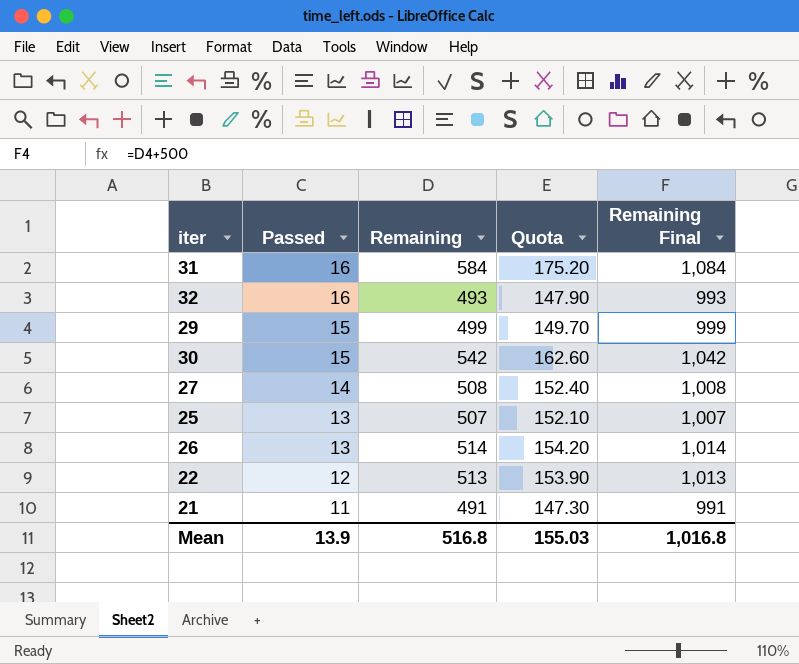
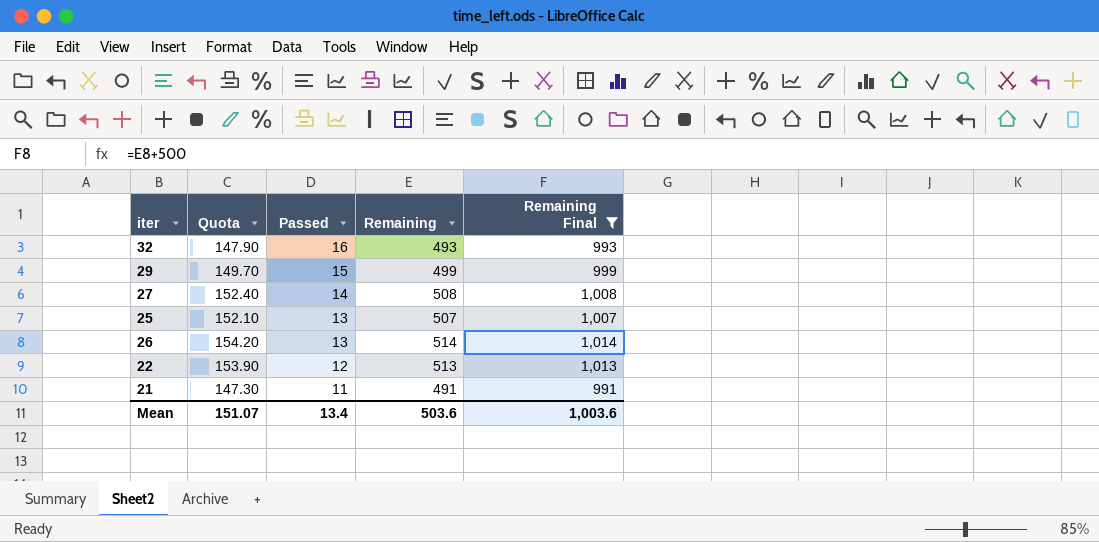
filter: none -> Remaining Final <= 1,014
column Quota | position: 4 -> 2
Mean | Quota: 155.03 -> 151.07
Mean | Passed: 13.9 -> 13.4
Mean | Remaining: 516.8 -> 503.6
Mean | Remaining Final: 1,016.8 -> 1,003.6

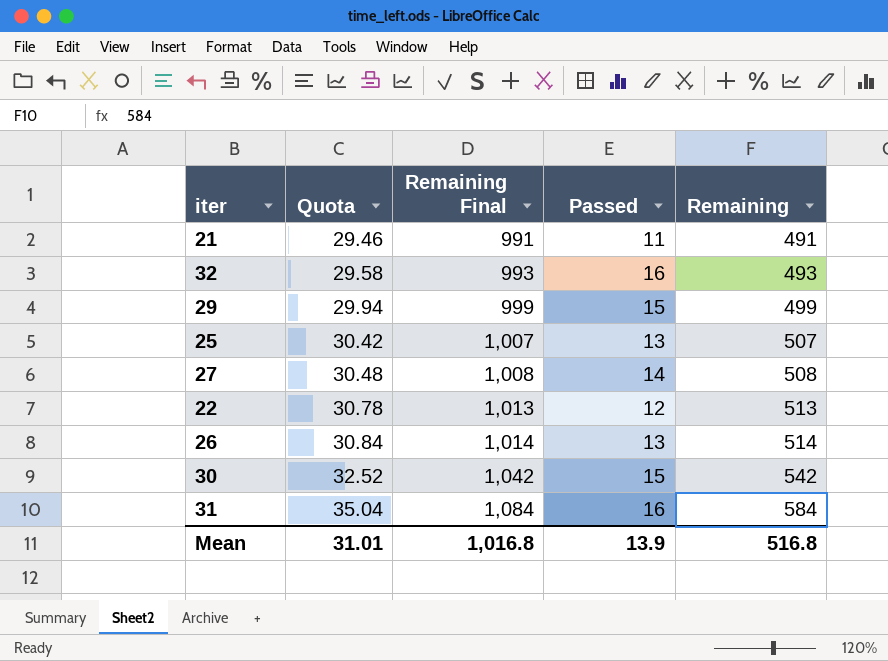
filter: Remaining Final <= 1,014 -> none
row order: Passed descending -> Quota ascending
column Quota | formula: [Remaining] * 0.3 -> [Remaining] * 0.06
column Remaining Final | position: 5 -> 3
Mean | Quota: 151.07 -> 31.01
Mean | Remaining Final: 1,003.6 -> 1,016.8
Mean | Passed: 13.4 -> 13.9
Mean | Remaining: 503.6 -> 516.8

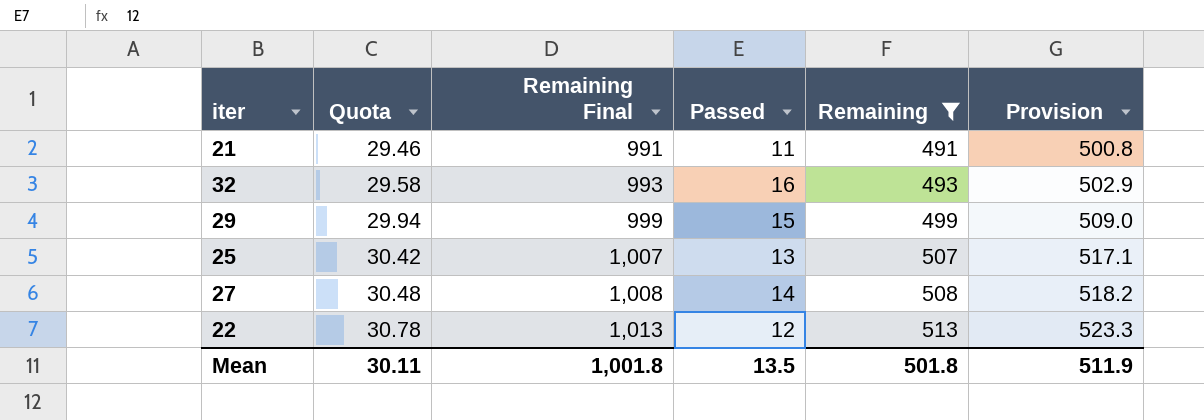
filter: none -> Remaining <= 513
column Provision | formula: none -> [Remaining] * 1.02
Mean | Quota: 31.01 -> 30.11
Mean | Remaining Final: 1,016.8 -> 1,001.8
Mean | Passed: 13.9 -> 13.5
Mean | Remaining: 516.8 -> 501.8

